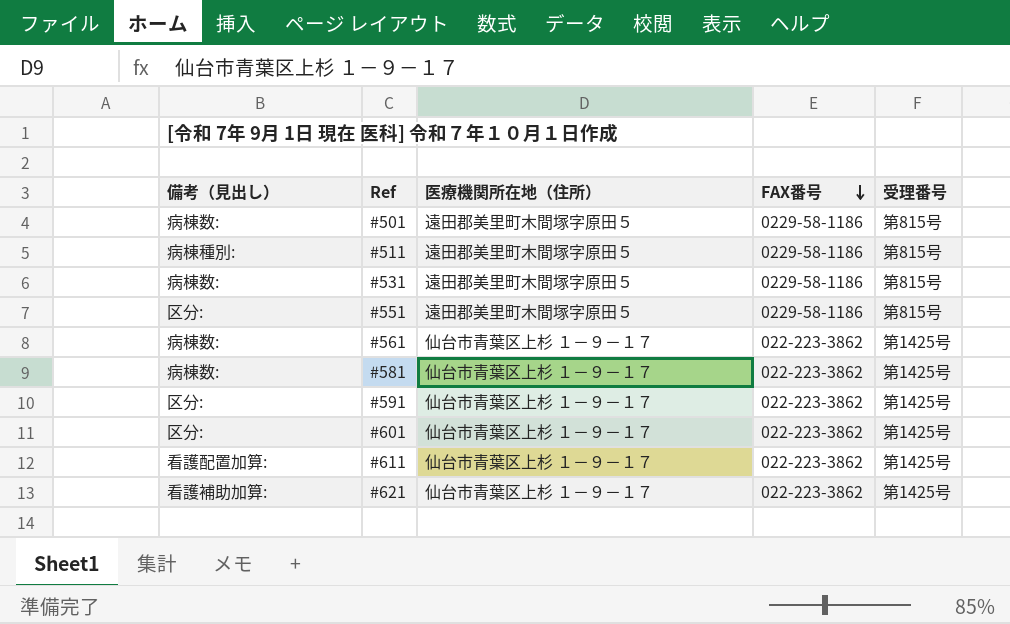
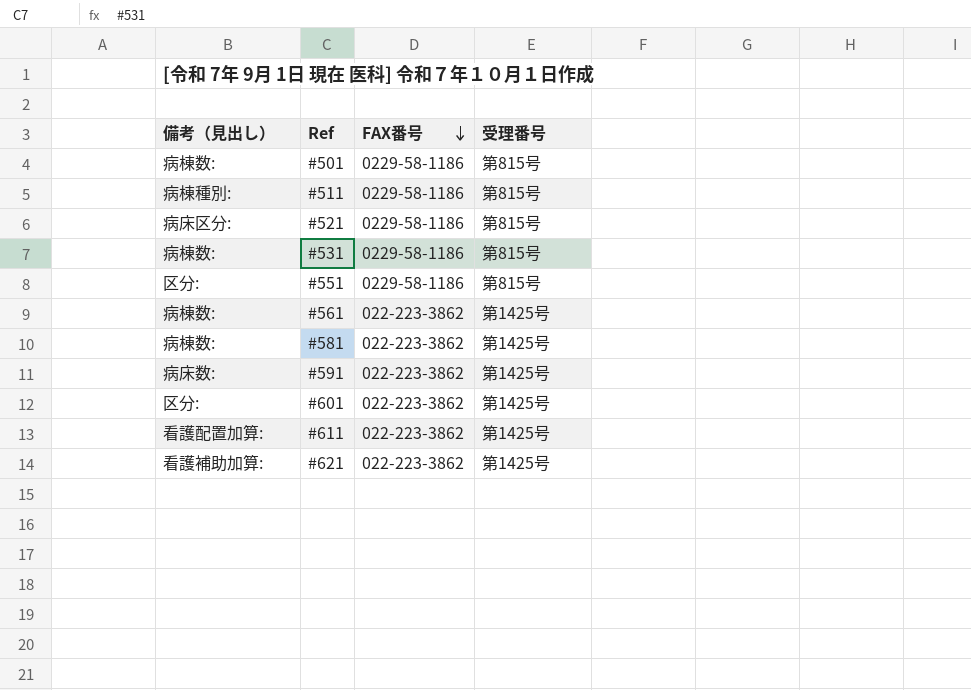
column 医療機関所在地（住所） | position: 3 -> none
row #521: none -> 病床区分: | 0229-58-1186 | 第815号
#591 | 備考（見出し）: 区分: -> 病床数:

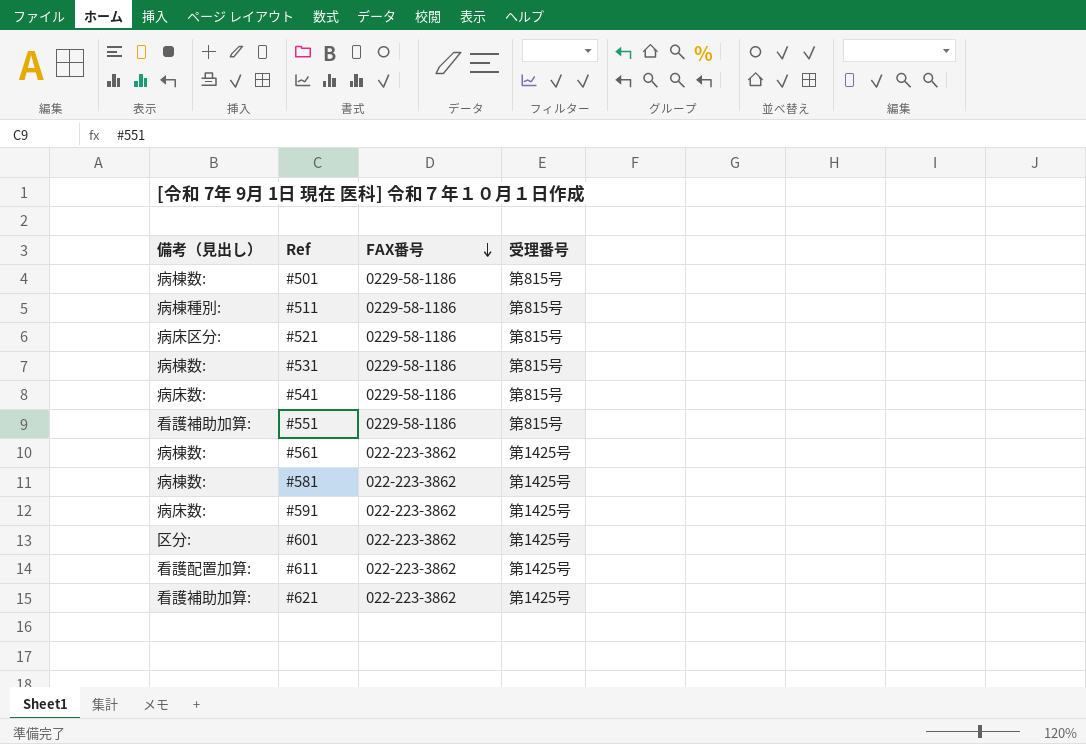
row #541: none -> 病床数: | 0229-58-1186 | 第815号
#551 | 備考（見出し）: 区分: -> 看護補助加算:

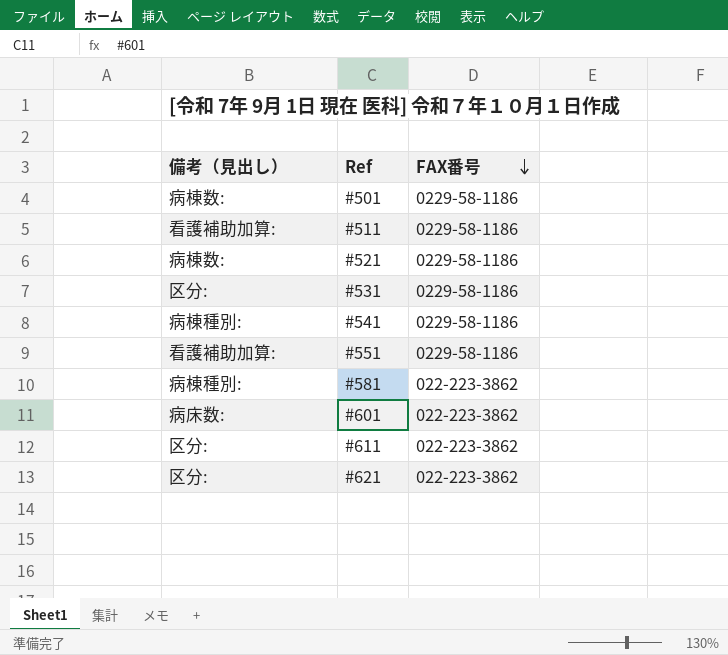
column 受理番号 | position: 4 -> none
row #561: 病棟数: | 022-223-3862 | 第1425号 -> none
row #591: 病床数: | 022-223-3862 | 第1425号 -> none
#511 | 備考（見出し）: 病棟種別: -> 看護補助加算:
#521 | 備考（見出し）: 病床区分: -> 病棟数:
#531 | 備考（見出し）: 病棟数: -> 区分:
#541 | 備考（見出し）: 病床数: -> 病棟種別:
#581 | 備考（見出し）: 病棟数: -> 病棟種別:
#601 | 備考（見出し）: 区分: -> 病床数:
#611 | 備考（見出し）: 看護配置加算: -> 区分:
#621 | 備考（見出し）: 看護補助加算: -> 区分:

